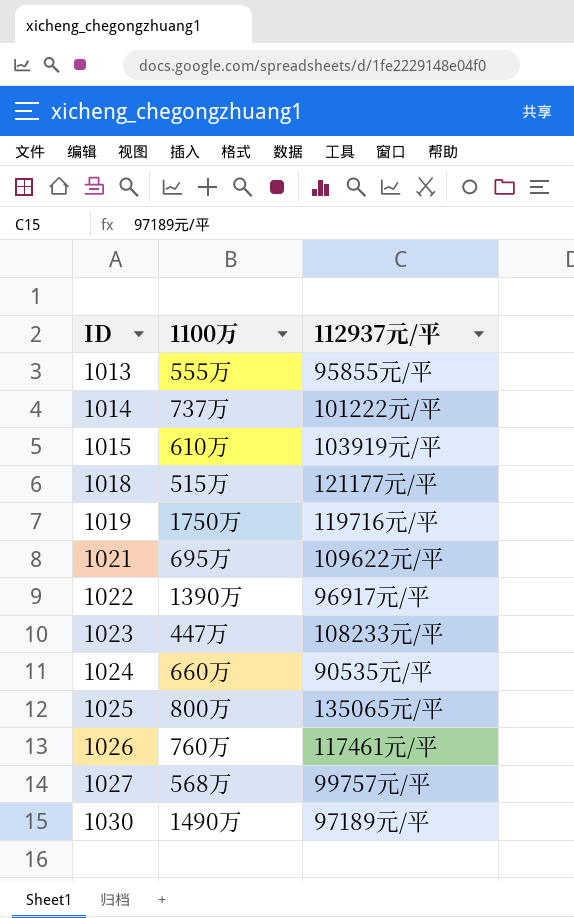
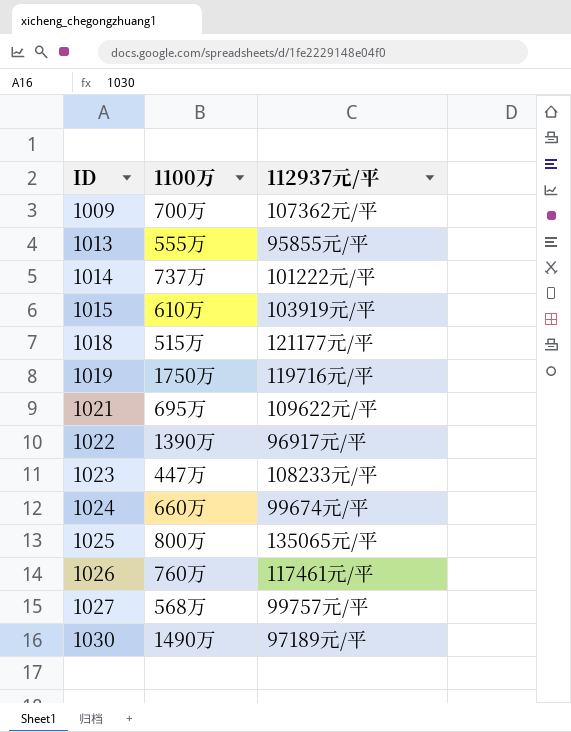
row 1009: none -> 700万 | 107362元/平
1024 | 112937元/平: 90535元/平 -> 99674元/平

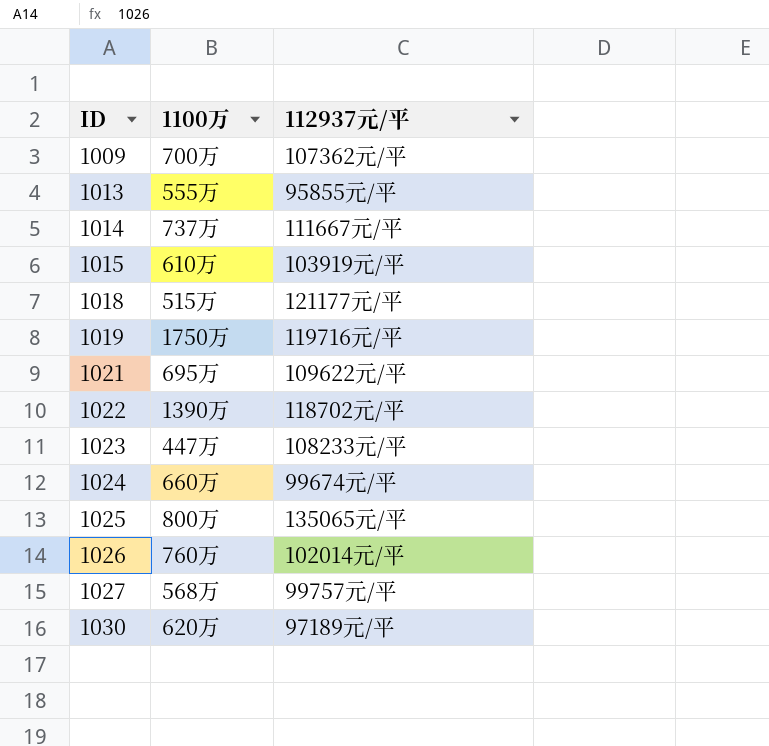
1014 | 112937元/平: 101222元/平 -> 111667元/平
1022 | 112937元/平: 96917元/平 -> 118702元/平
1026 | 112937元/平: 117461元/平 -> 102014元/平
1030 | 1100万: 1490万 -> 620万

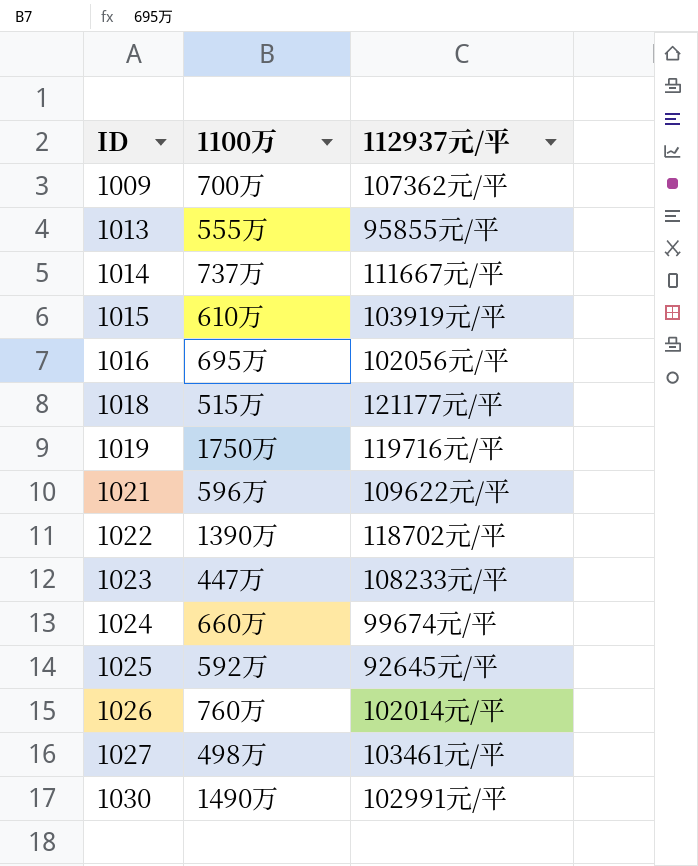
row 1016: none -> 695万 | 102056元/平
1021 | 1100万: 695万 -> 596万
1025 | 1100万: 800万 -> 592万
1025 | 112937元/平: 135065元/平 -> 92645元/平
1027 | 1100万: 568万 -> 498万
1027 | 112937元/平: 99757元/平 -> 103461元/平
1030 | 1100万: 620万 -> 1490万
1030 | 112937元/平: 97189元/平 -> 102991元/平

